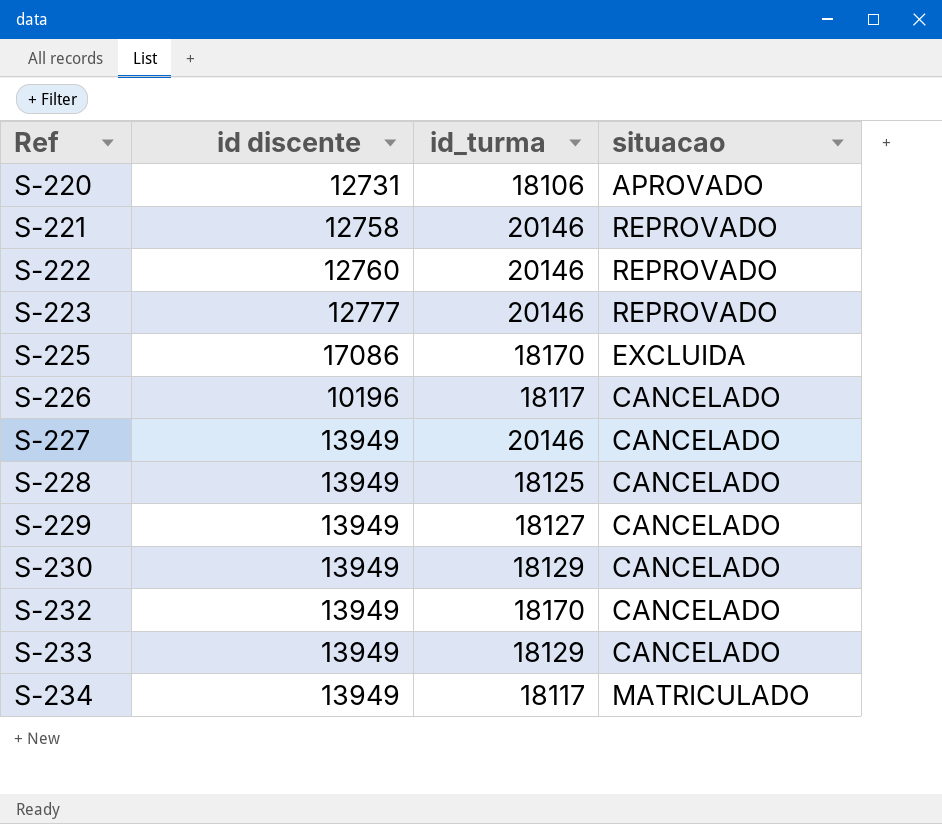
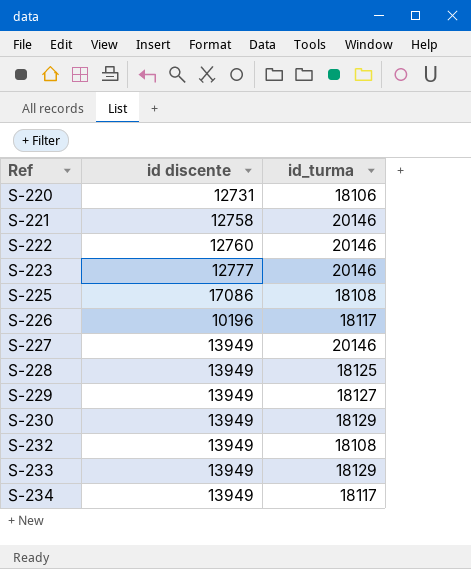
column situacao | position: 4 -> none
S-225 | id_turma: 18170 -> 18108
S-232 | id_turma: 18170 -> 18108

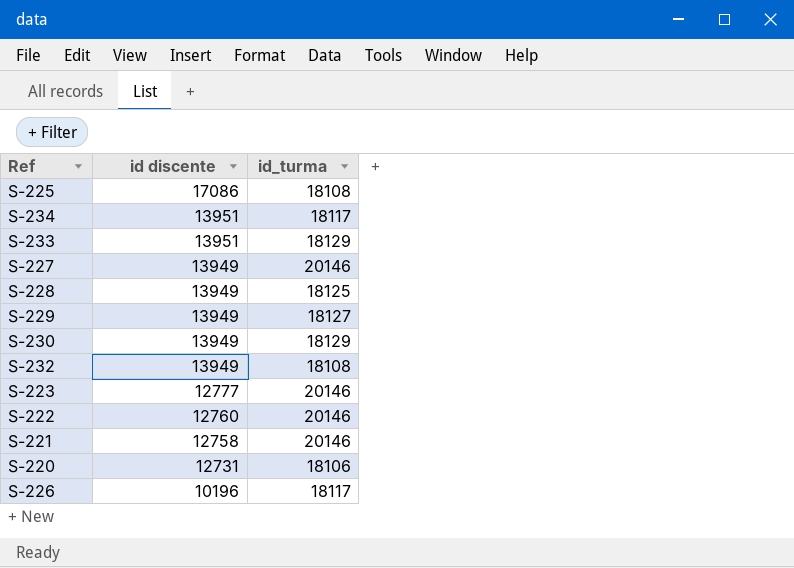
row order: Ref ascending -> id discente descending
S-234 | id discente: 13949 -> 13951
S-233 | id discente: 13949 -> 13951

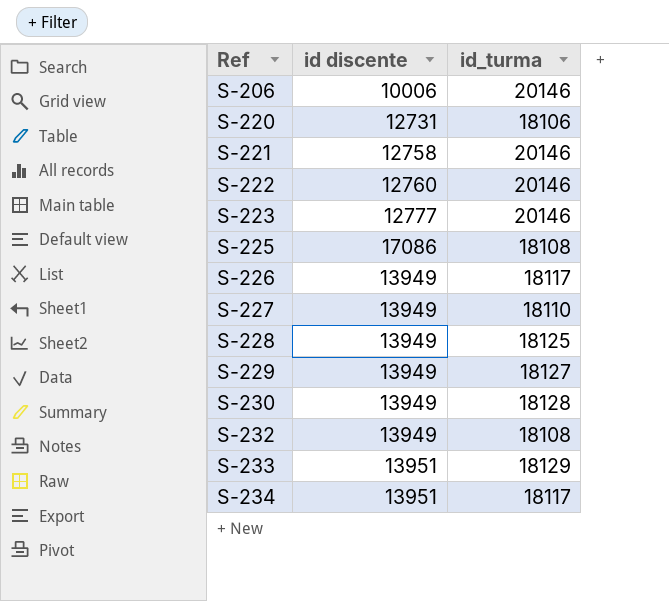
row order: id discente descending -> Ref ascending
row S-206: none -> 10006 | 20146
S-226 | id discente: 10196 -> 13949
S-227 | id_turma: 20146 -> 18110
S-230 | id_turma: 18129 -> 18128

